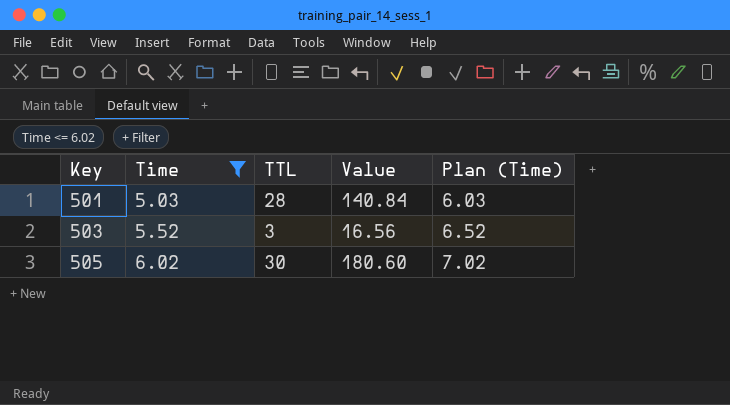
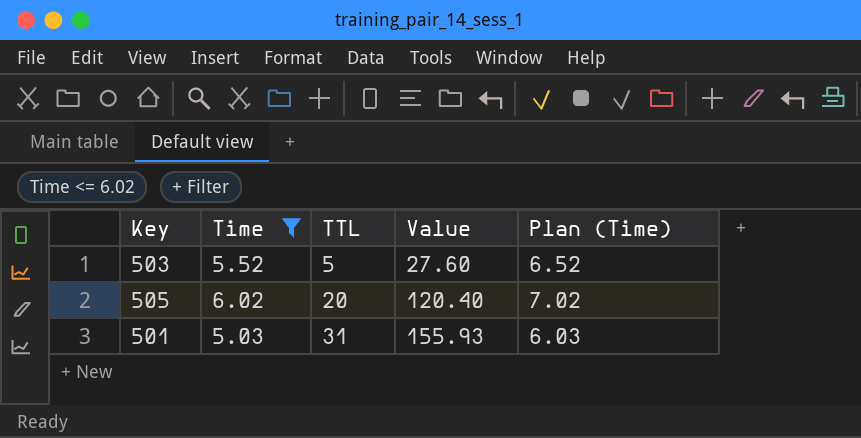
row order: Key ascending -> TTL ascending
503 | TTL: 3 -> 5
503 | Value: 16.56 -> 27.60
505 | TTL: 30 -> 20
505 | Value: 180.60 -> 120.40
501 | TTL: 28 -> 31
501 | Value: 140.84 -> 155.93

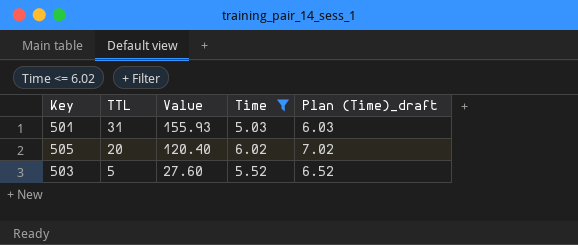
row order: TTL ascending -> TTL descending
column Time | position: 2 -> 4
column name: Plan (Time) -> Plan (Time)_draft

